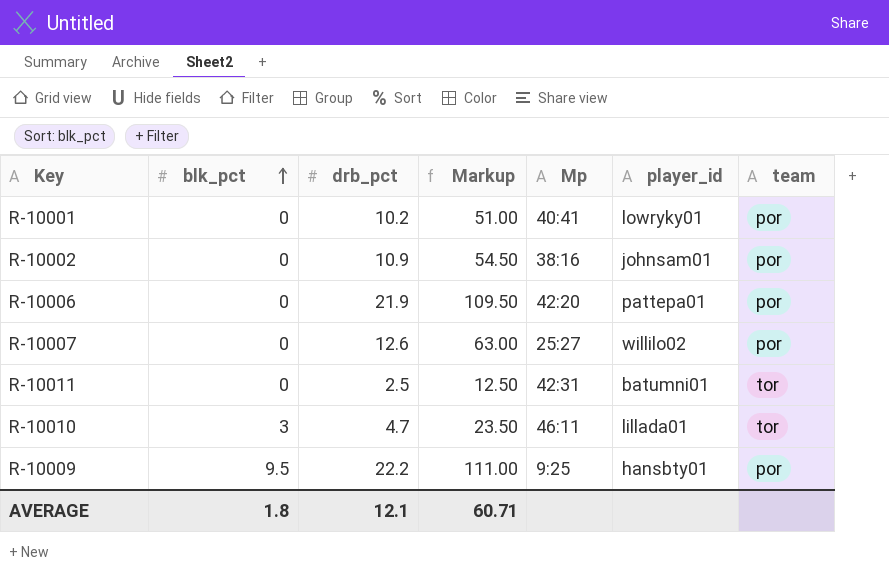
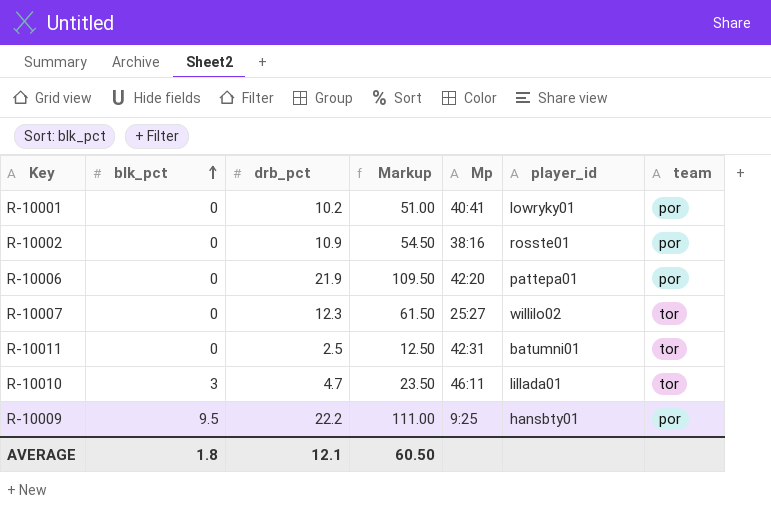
R-10002 | player_id: johnsam01 -> rosste01
R-10007 | drb_pct: 12.6 -> 12.3
R-10007 | Markup: 63.00 -> 61.50
R-10007 | team: por -> tor
AVERAGE | Markup: 60.71 -> 60.50

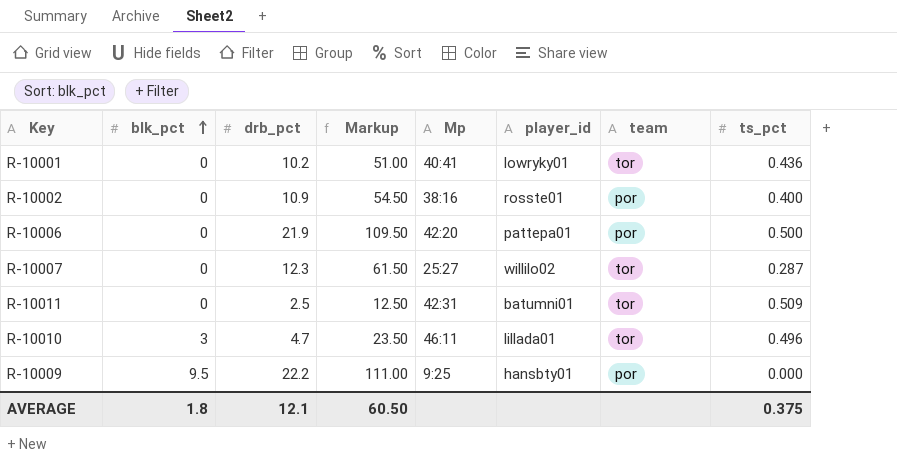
column ts_pct | position: none -> 8
R-10001 | team: por -> tor

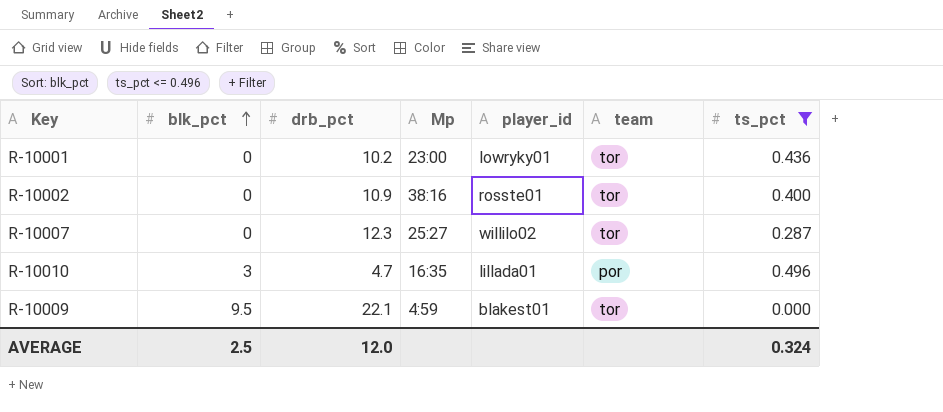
filter: none -> ts_pct <= 0.496
column Markup | formula: [drb_pct] * 5 -> none
R-10001 | Mp: 40:41 -> 23:00
R-10002 | team: por -> tor
R-10010 | Mp: 46:11 -> 16:35
R-10010 | team: tor -> por
R-10009 | drb_pct: 22.2 -> 22.1
R-10009 | Mp: 9:25 -> 4:59
R-10009 | player_id: hansbty01 -> blakest01
R-10009 | team: por -> tor
AVERAGE | blk_pct: 1.8 -> 2.5
AVERAGE | drb_pct: 12.1 -> 12.0
AVERAGE | ts_pct: 0.375 -> 0.324

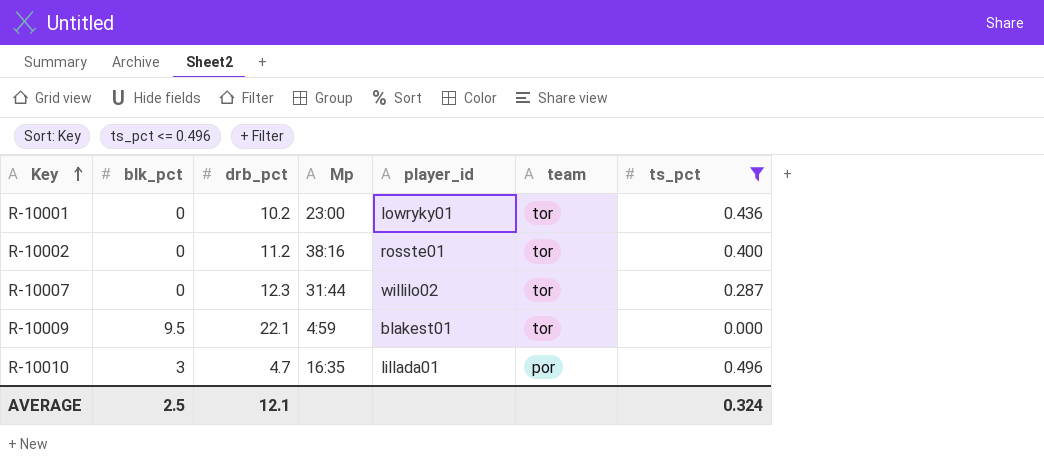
row order: blk_pct ascending -> Key ascending
R-10002 | drb_pct: 10.9 -> 11.2
R-10007 | Mp: 25:27 -> 31:44
AVERAGE | drb_pct: 12.0 -> 12.1

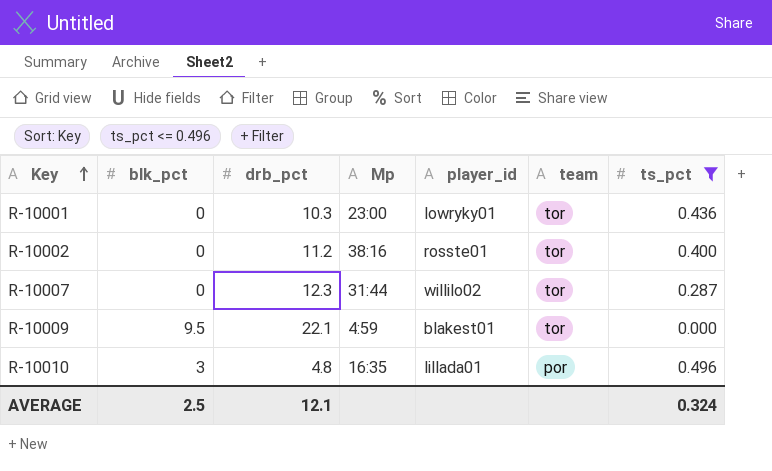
R-10001 | drb_pct: 10.2 -> 10.3
R-10010 | drb_pct: 4.7 -> 4.8

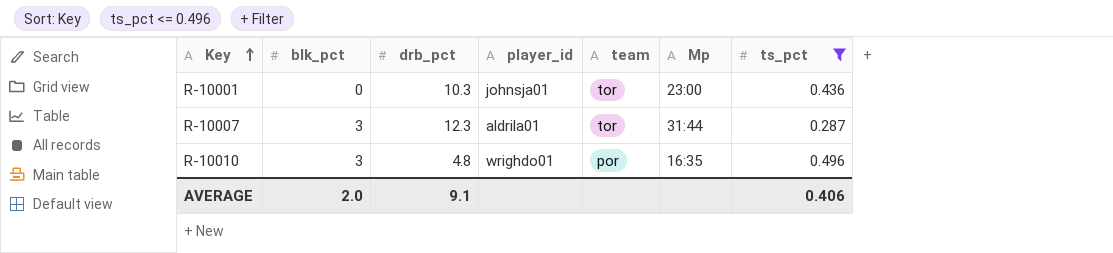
column Mp | position: 4 -> 6
row R-10002: 0 | 11.2 | 38:16 | rosste01 | tor | 0.400 -> none
row R-10009: 9.5 | 22.1 | 4:59 | blakest01 | tor | 0.000 -> none
R-10001 | player_id: lowryky01 -> johnsja01
R-10007 | blk_pct: 0 -> 3
R-10007 | player_id: willilo02 -> aldrila01
R-10010 | player_id: lillada01 -> wrighdo01
AVERAGE | blk_pct: 2.5 -> 2.0
AVERAGE | drb_pct: 12.1 -> 9.1
AVERAGE | ts_pct: 0.324 -> 0.406

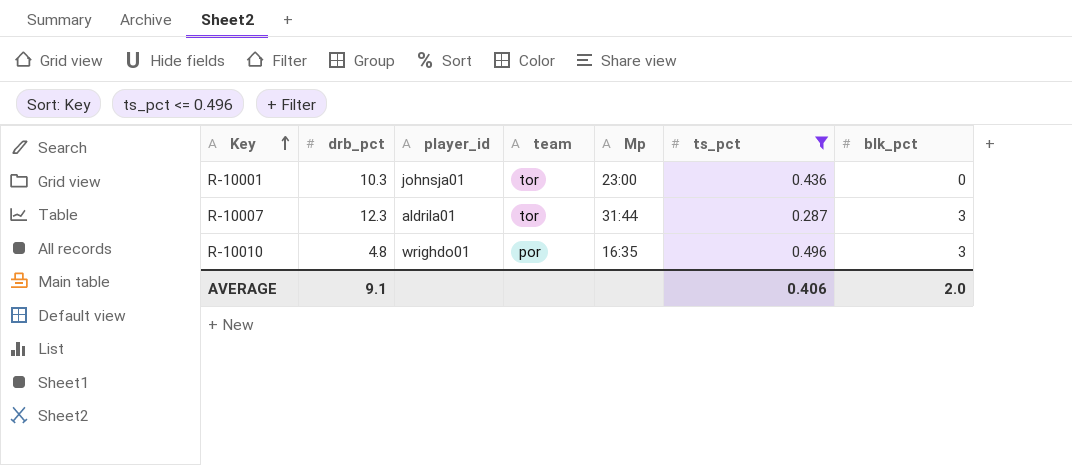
column blk_pct | position: 2 -> 7

